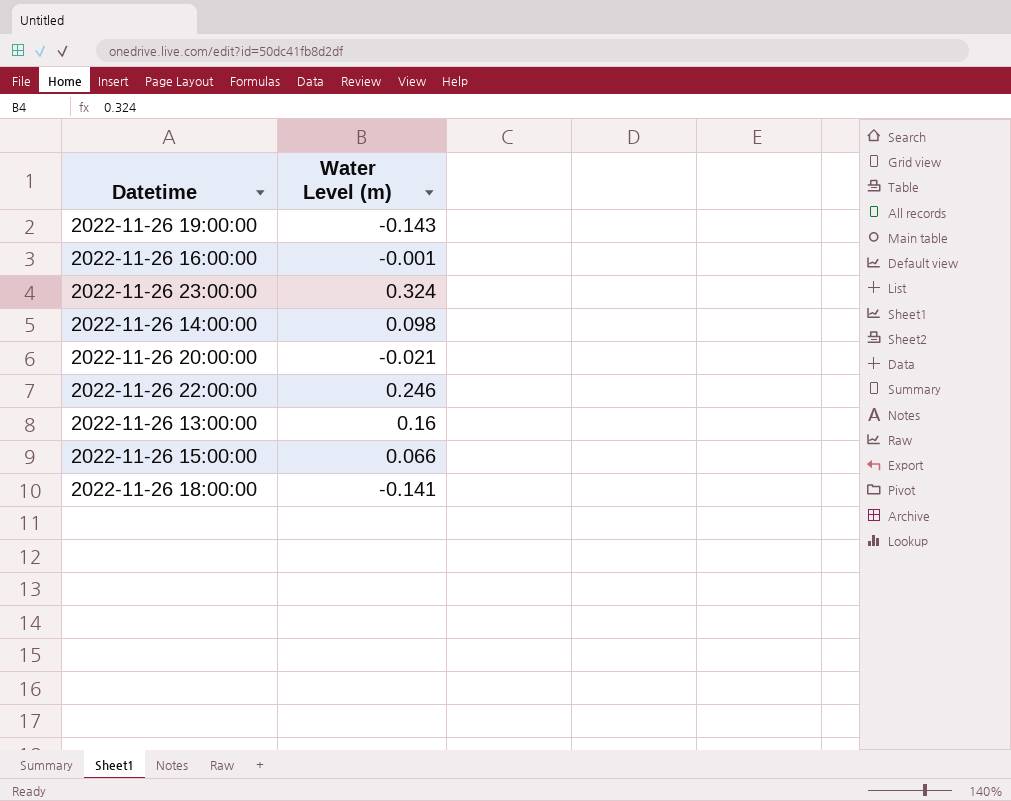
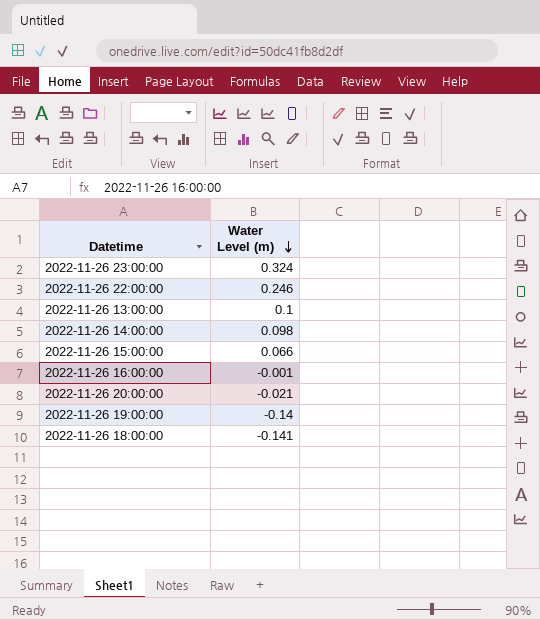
row order: none -> Water Level (m) descending
2022-11-26 13:00:00 | Water Level (m): 0.16 -> 0.1
2022-11-26 19:00:00 | Water Level (m): -0.143 -> -0.14

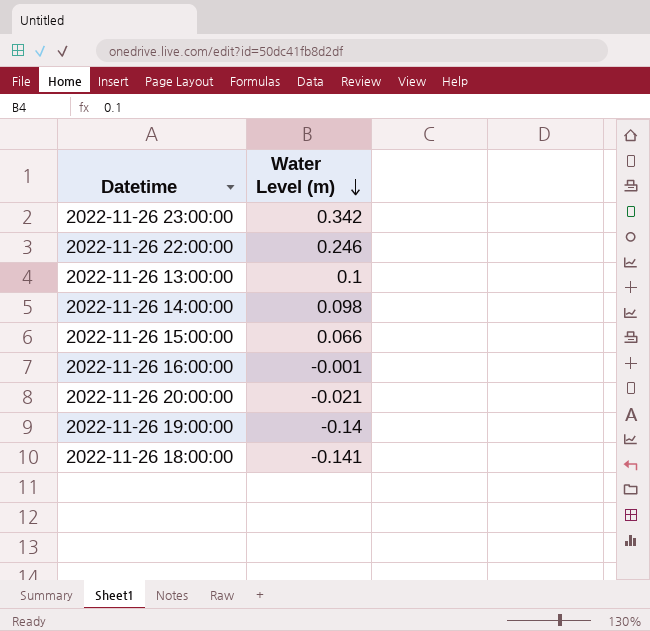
2022-11-26 23:00:00 | Water Level (m): 0.324 -> 0.342

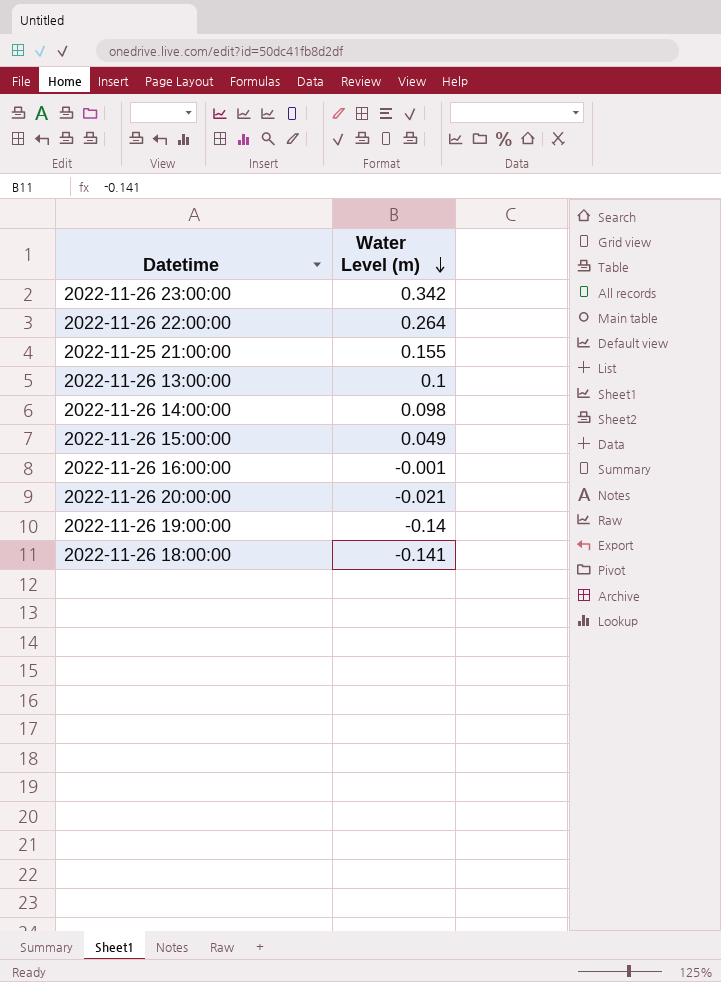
2022-11-26 22:00:00 | Water Level (m): 0.246 -> 0.264
row 2022-11-25 21:00:00: none -> 0.155
2022-11-26 15:00:00 | Water Level (m): 0.066 -> 0.049

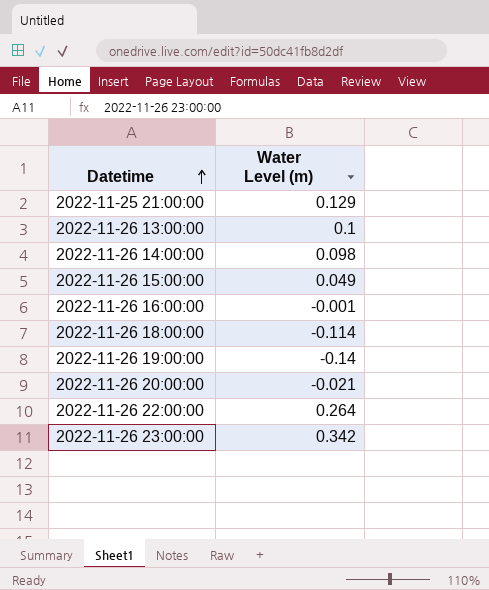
row order: Water Level (m) descending -> Datetime ascending
2022-11-25 21:00:00 | Water Level (m): 0.155 -> 0.129
2022-11-26 18:00:00 | Water Level (m): -0.141 -> -0.114

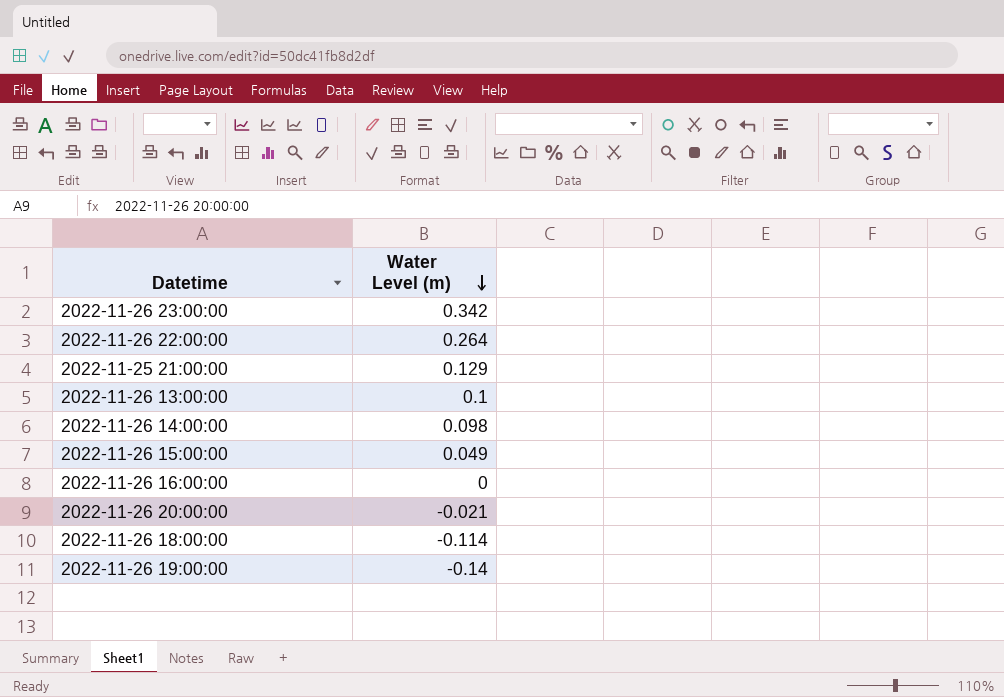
row order: Datetime ascending -> Water Level (m) descending
2022-11-26 16:00:00 | Water Level (m): -0.001 -> 0

